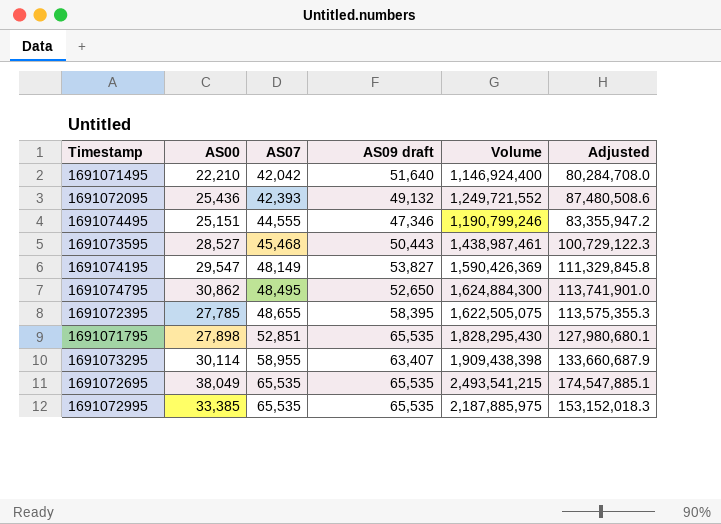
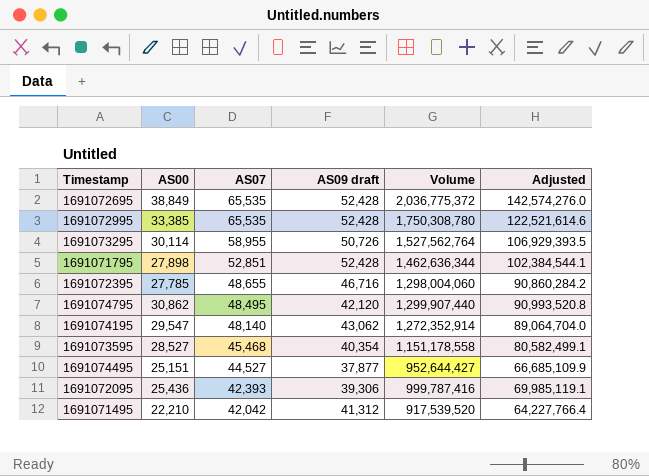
row order: AS07 ascending -> AS07 descending
1691072695 | AS00: 38,049 -> 38,849
1691072695 | AS09 draft: 65,535 -> 52,428
1691072695 | Volume: 2,493,541,215 -> 2,036,775,372
1691072695 | Adjusted: 174,547,885.1 -> 142,574,276.0
1691072995 | AS09 draft: 65,535 -> 52,428
1691072995 | Volume: 2,187,885,975 -> 1,750,308,780
1691072995 | Adjusted: 153,152,018.3 -> 122,521,614.6
1691073295 | AS09 draft: 63,407 -> 50,726
1691073295 | Volume: 1,909,438,398 -> 1,527,562,764
1691073295 | Adjusted: 133,660,687.9 -> 106,929,393.5
1691071795 | AS09 draft: 65,535 -> 52,428
1691071795 | Volume: 1,828,295,430 -> 1,462,636,344
1691071795 | Adjusted: 127,980,680.1 -> 102,384,544.1
1691072395 | AS09 draft: 58,395 -> 46,716
1691072395 | Volume: 1,622,505,075 -> 1,298,004,060
1691072395 | Adjusted: 113,575,355.3 -> 90,860,284.2
1691074795 | AS09 draft: 52,650 -> 42,120
1691074795 | Volume: 1,624,884,300 -> 1,299,907,440
1691074795 | Adjusted: 113,741,901.0 -> 90,993,520.8
1691074195 | AS07: 48,149 -> 48,140
1691074195 | AS09 draft: 53,827 -> 43,062
1691074195 | Volume: 1,590,426,369 -> 1,272,352,914
1691074195 | Adjusted: 111,329,845.8 -> 89,064,704.0
1691073595 | AS09 draft: 50,443 -> 40,354
1691073595 | Volume: 1,438,987,461 -> 1,151,178,558
1691073595 | Adjusted: 100,729,122.3 -> 80,582,499.1
1691074495 | AS07: 44,555 -> 44,527
1691074495 | AS09 draft: 47,346 -> 37,877
1691074495 | Volume: 1,190,799,246 -> 952,644,427
1691074495 | Adjusted: 83,355,947.2 -> 66,685,109.9
1691072095 | AS09 draft: 49,132 -> 39,306
1691072095 | Volume: 1,249,721,552 -> 999,787,416
1691072095 | Adjusted: 87,480,508.6 -> 69,985,119.1
1691071495 | AS09 draft: 51,640 -> 41,312
1691071495 | Volume: 1,146,924,400 -> 917,539,520
1691071495 | Adjusted: 80,284,708.0 -> 64,227,766.4

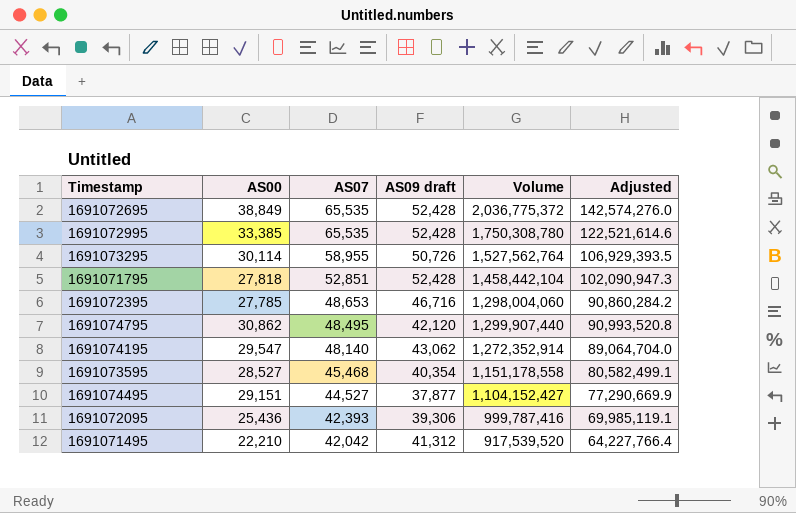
1691071795 | AS00: 27,898 -> 27,818
1691071795 | Volume: 1,462,636,344 -> 1,458,442,104
1691071795 | Adjusted: 102,384,544.1 -> 102,090,947.3
1691072395 | AS07: 48,655 -> 48,653
1691074495 | AS00: 25,151 -> 29,151
1691074495 | Volume: 952,644,427 -> 1,104,152,427
1691074495 | Adjusted: 66,685,109.9 -> 77,290,669.9

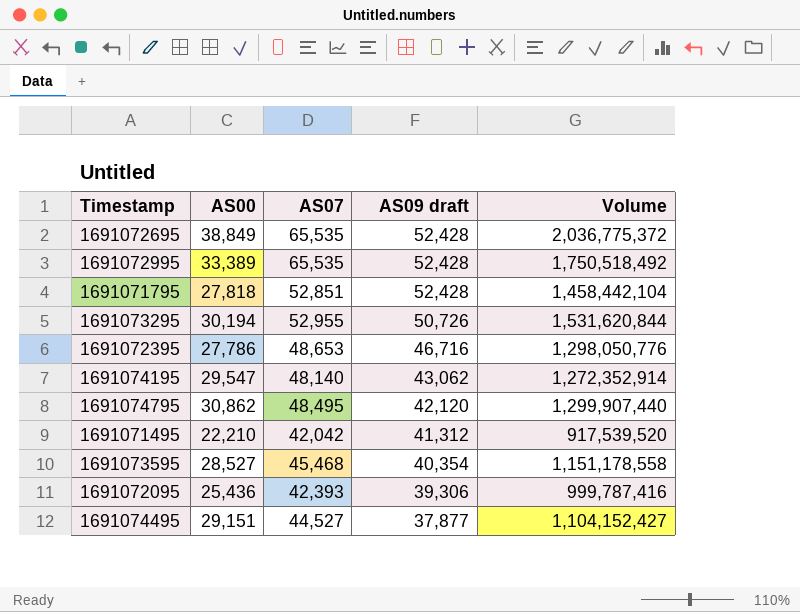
row order: AS07 descending -> AS09 draft descending
column Adjusted | formula: [Volume] * 0.07 -> none
1691072995 | AS00: 33,385 -> 33,389
1691072995 | Volume: 1,750,308,780 -> 1,750,518,492
1691073295 | AS00: 30,114 -> 30,194
1691073295 | AS07: 58,955 -> 52,955
1691073295 | Volume: 1,527,562,764 -> 1,531,620,844
1691072395 | AS00: 27,785 -> 27,786
1691072395 | Volume: 1,298,004,060 -> 1,298,050,776

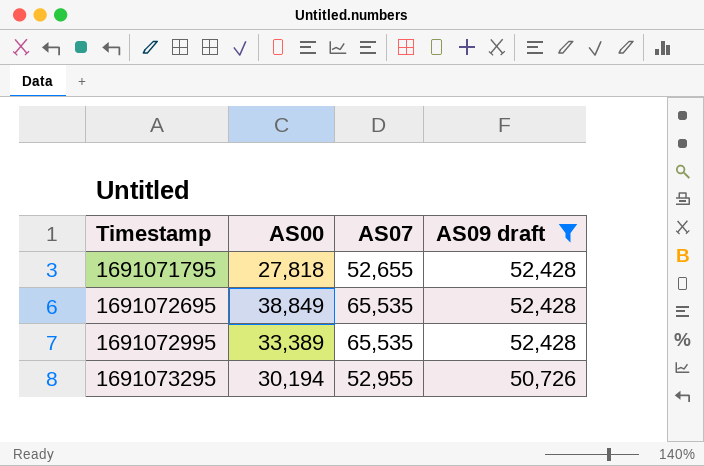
filter: none -> AS09 draft >= 50,726
row order: AS09 draft descending -> Timestamp ascending
column Volume | formula: [AS00] * [AS09 draft] -> none
1691071795 | AS07: 52,851 -> 52,655

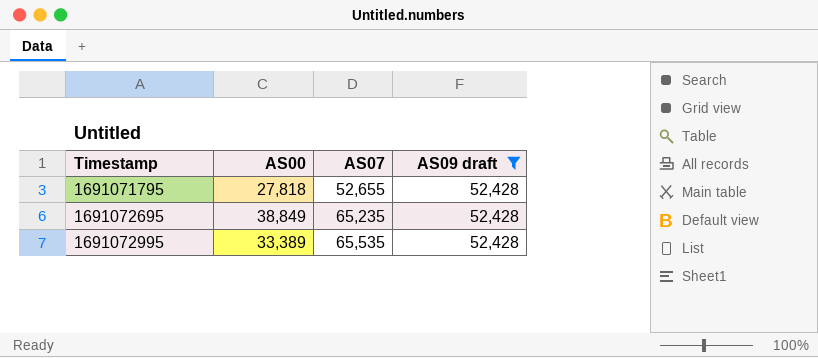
row 1691073295: 30,194 | 52,955 | 50,726 -> none
1691072695 | AS07: 65,535 -> 65,235

